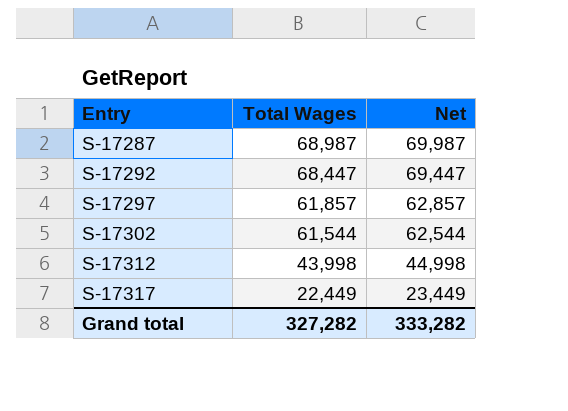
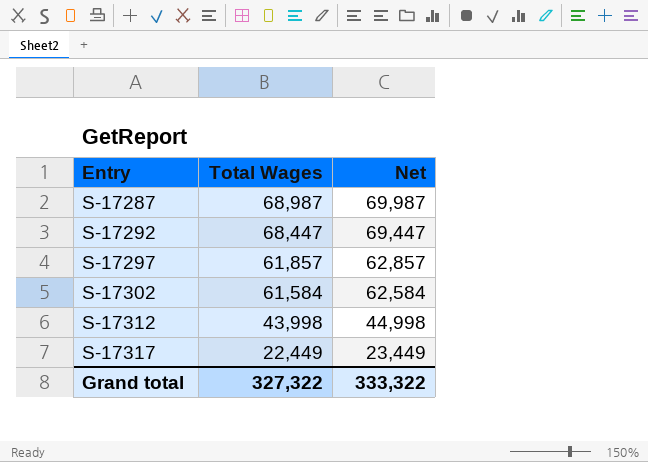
S-17302 | Total Wages: 61,544 -> 61,584
S-17302 | Net: 62,544 -> 62,584
Grand total | Total Wages: 327,282 -> 327,322
Grand total | Net: 333,282 -> 333,322

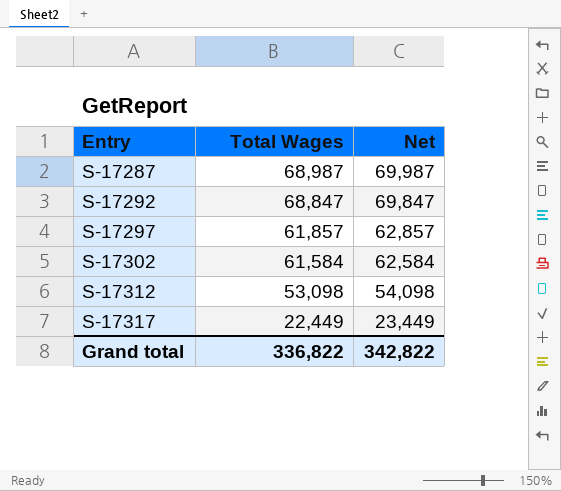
S-17292 | Total Wages: 68,447 -> 68,847
S-17292 | Net: 69,447 -> 69,847
S-17312 | Total Wages: 43,998 -> 53,098
S-17312 | Net: 44,998 -> 54,098
Grand total | Total Wages: 327,322 -> 336,822
Grand total | Net: 333,322 -> 342,822

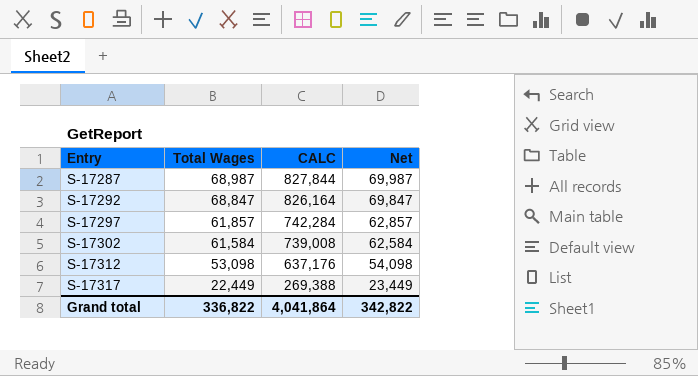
column CALC | formula: none -> [Total Wages] * 12

